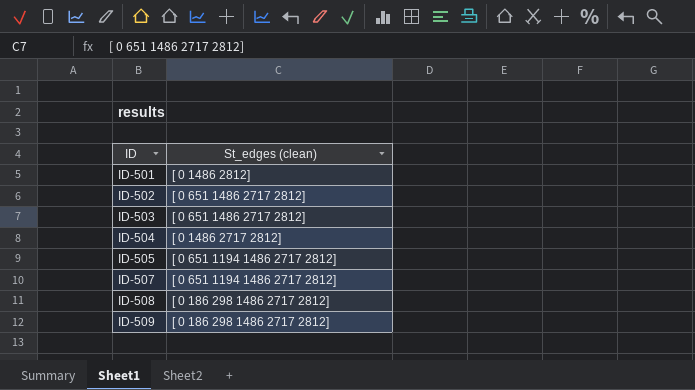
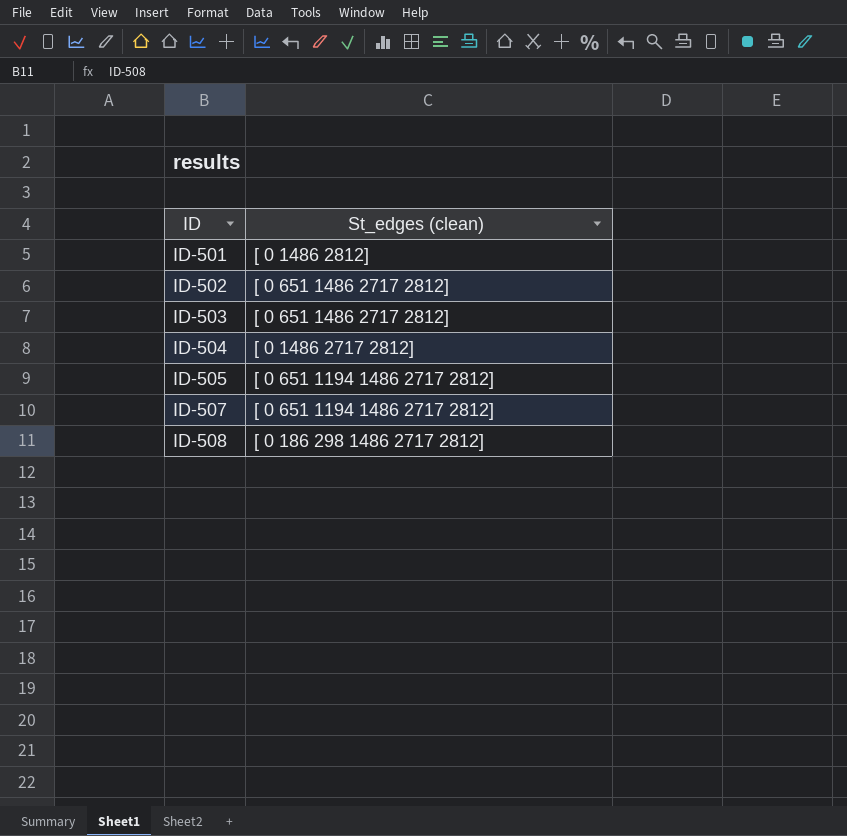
row ID-509: [ 0 186 298 1486 2717 2812] -> none

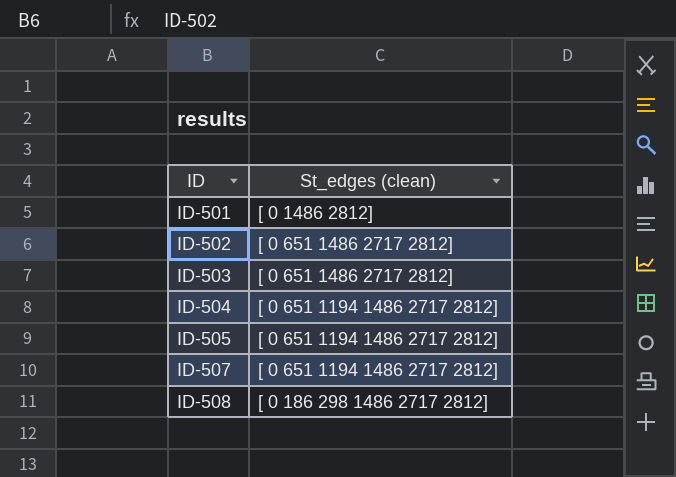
ID-504 | St_edges (clean): [ 0 1486 2717 2812] -> [ 0 651 1194 1486 2717 2812]

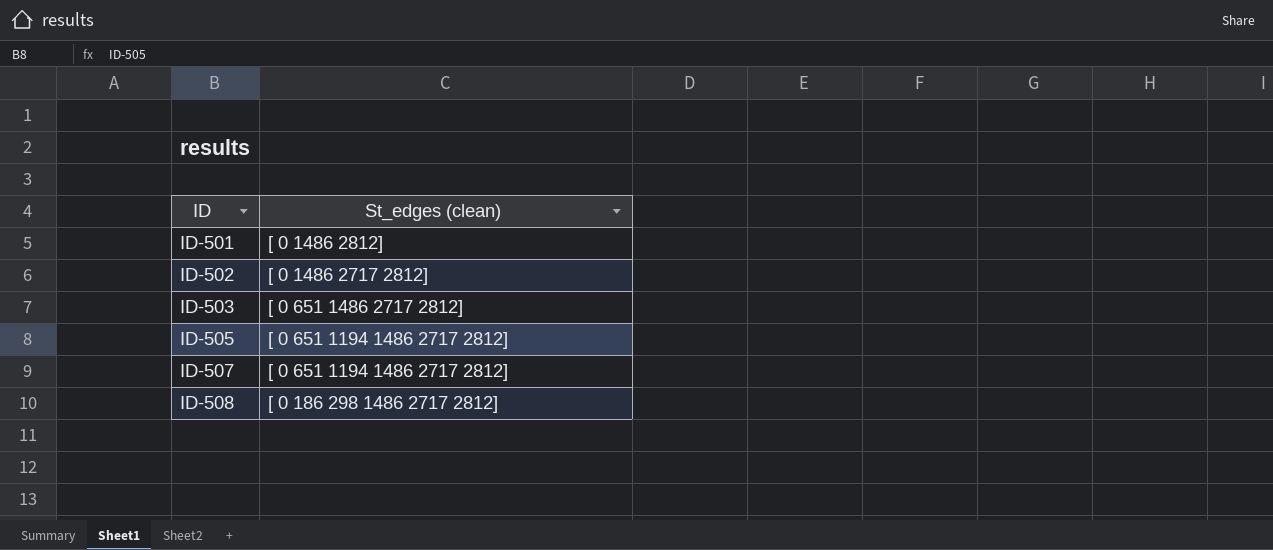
row ID-504: [ 0 651 1194 1486 2717 2812] -> none
ID-502 | St_edges (clean): [ 0 651 1486 2717 2812] -> [ 0 1486 2717 2812]

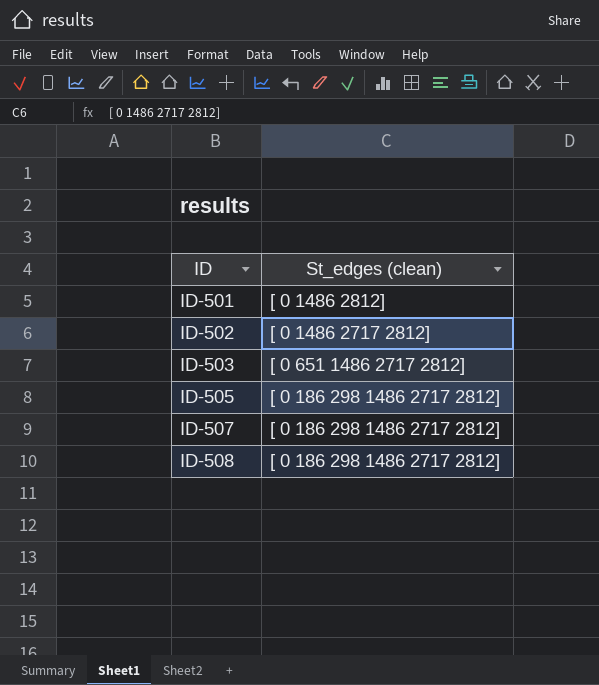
ID-505 | St_edges (clean): [ 0 651 1194 1486 2717 2812] -> [ 0 186 298 1486 2717 2812]
ID-507 | St_edges (clean): [ 0 651 1194 1486 2717 2812] -> [ 0 186 298 1486 2717 2812]

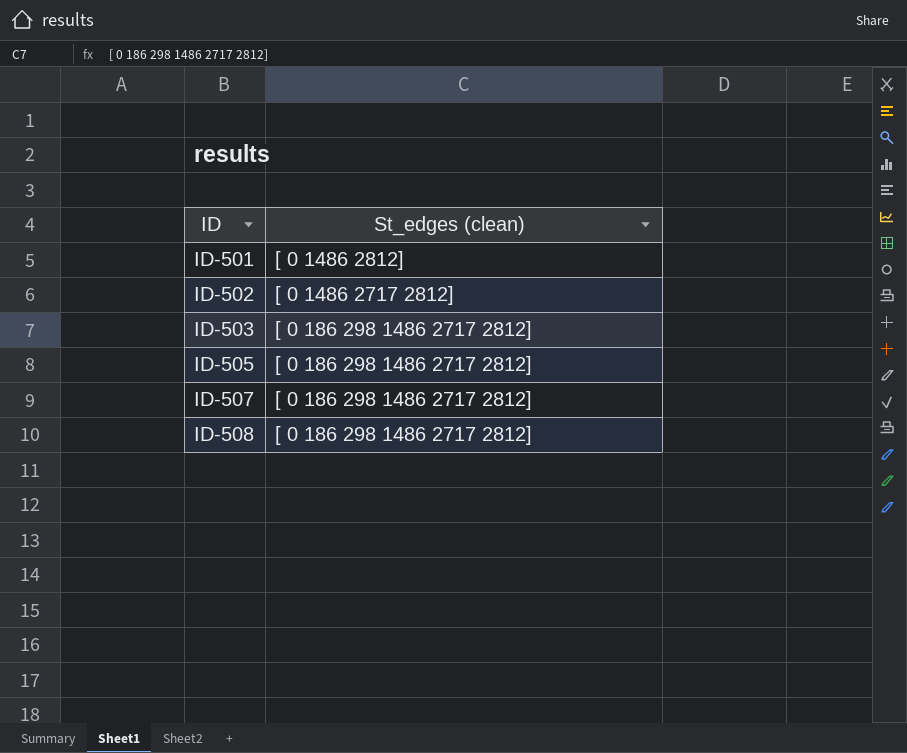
ID-503 | St_edges (clean): [ 0 651 1486 2717 2812] -> [ 0 186 298 1486 2717 2812]

